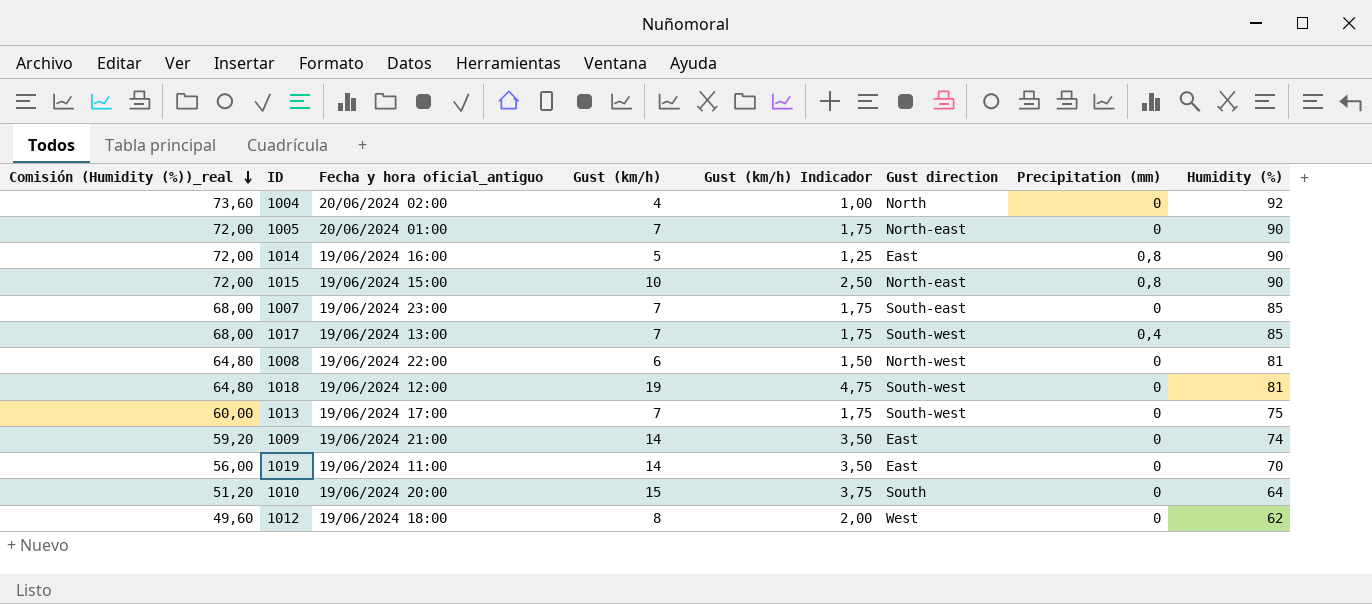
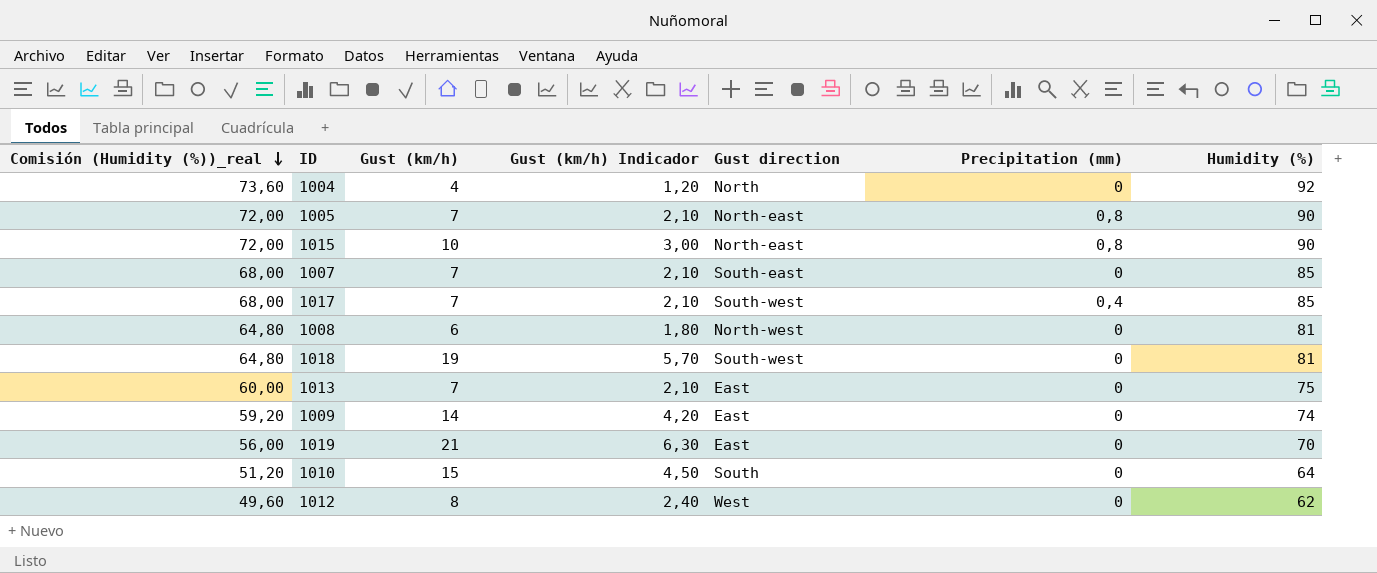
column Fecha y hora oficial_antiguo | position: 3 -> none
column Gust (km/h) Indicador | formula: [Gust (km/h)] * 0,25 -> [Gust (km/h)] * 0,3
row 1014: 72,00 | 19/06/2024 16:00 | 5 | 1,25 | East | 0,8 | 90 -> none
1005 | Precipitation (mm): 0 -> 0,8
1013 | Gust direction: South-west -> East
1019 | Gust (km/h): 14 -> 21

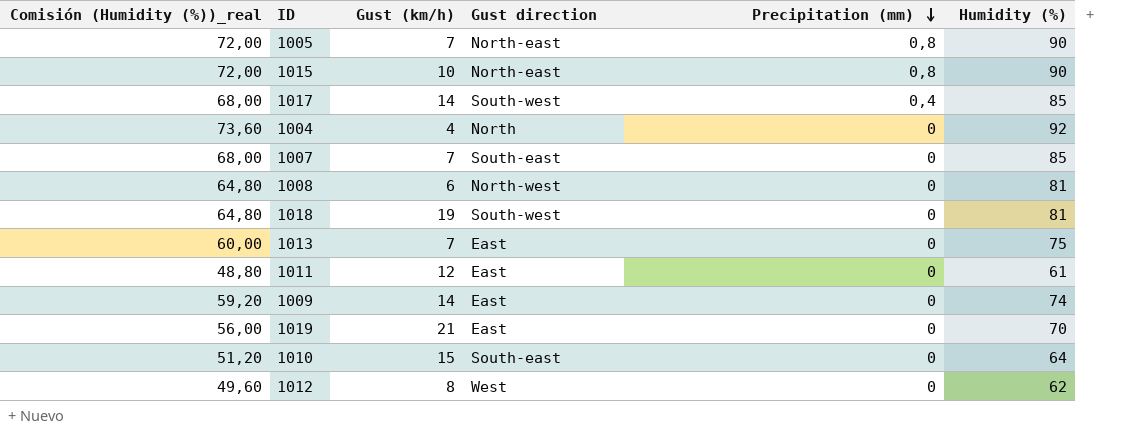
row order: Comisión (Humidity (%))_real descending -> Precipitation (mm) descending
column Gust (km/h) Indicador | formula: [Gust (km/h)] * 0,3 -> none
1017 | Gust (km/h): 7 -> 14
row 1011: none -> 48,80 | 12 | East | 0 | 61
1010 | Gust direction: South -> South-east

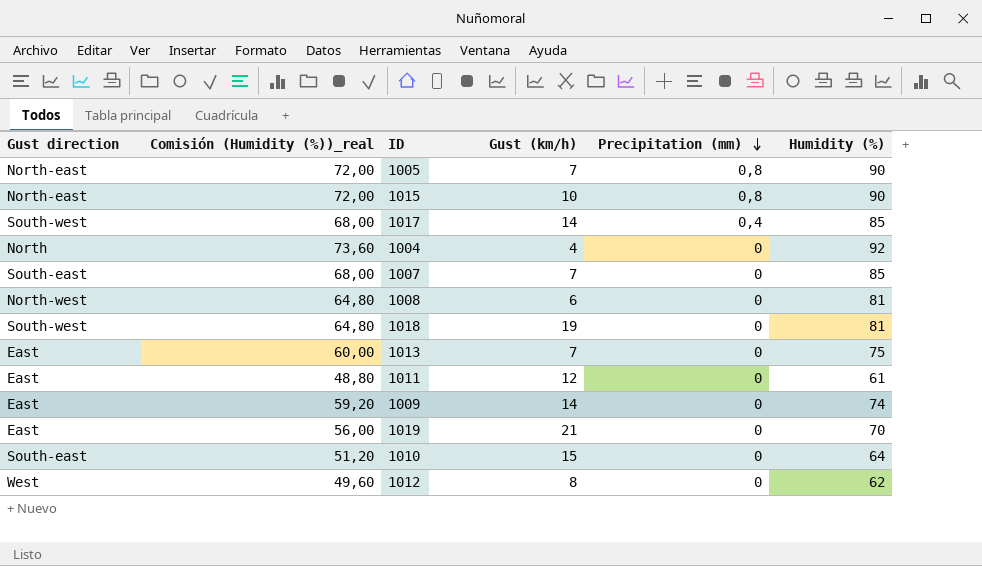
column Gust direction | position: 4 -> 1

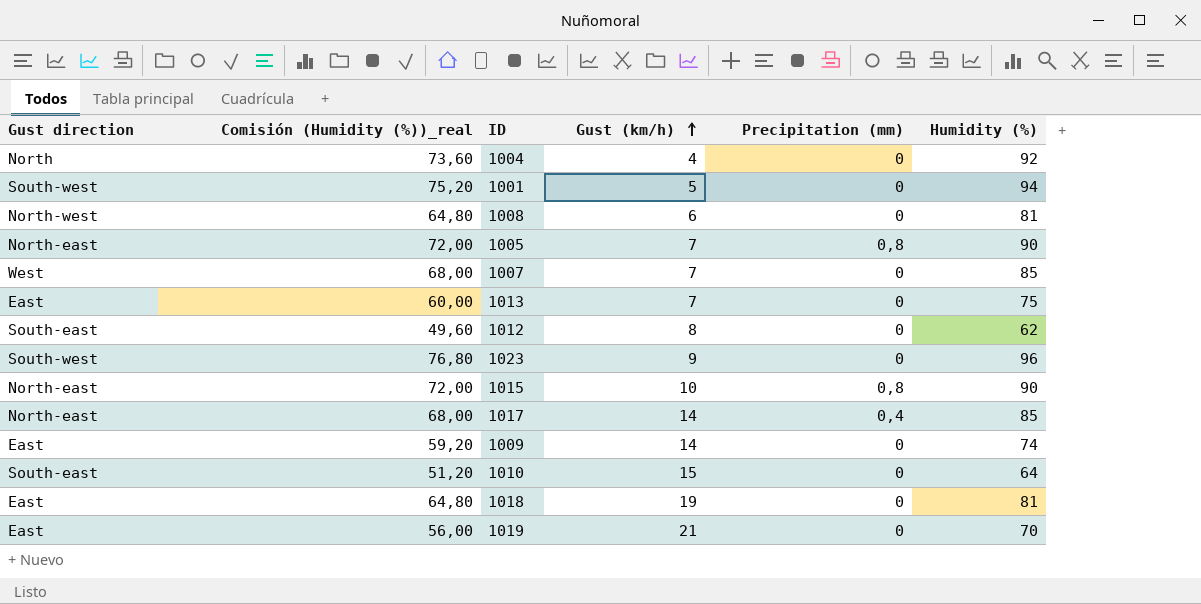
row order: Precipitation (mm) descending -> Gust (km/h) ascending
row 1011: East | 48,80 | 12 | 0 | 61 -> none
row 1001: none -> South-west | 75,20 | 5 | 0 | 94
1007 | Gust direction: South-east -> West
1012 | Gust direction: West -> South-east
row 1023: none -> South-west | 76,80 | 9 | 0 | 96
1017 | Gust direction: South-west -> North-east
1018 | Gust direction: South-west -> East

